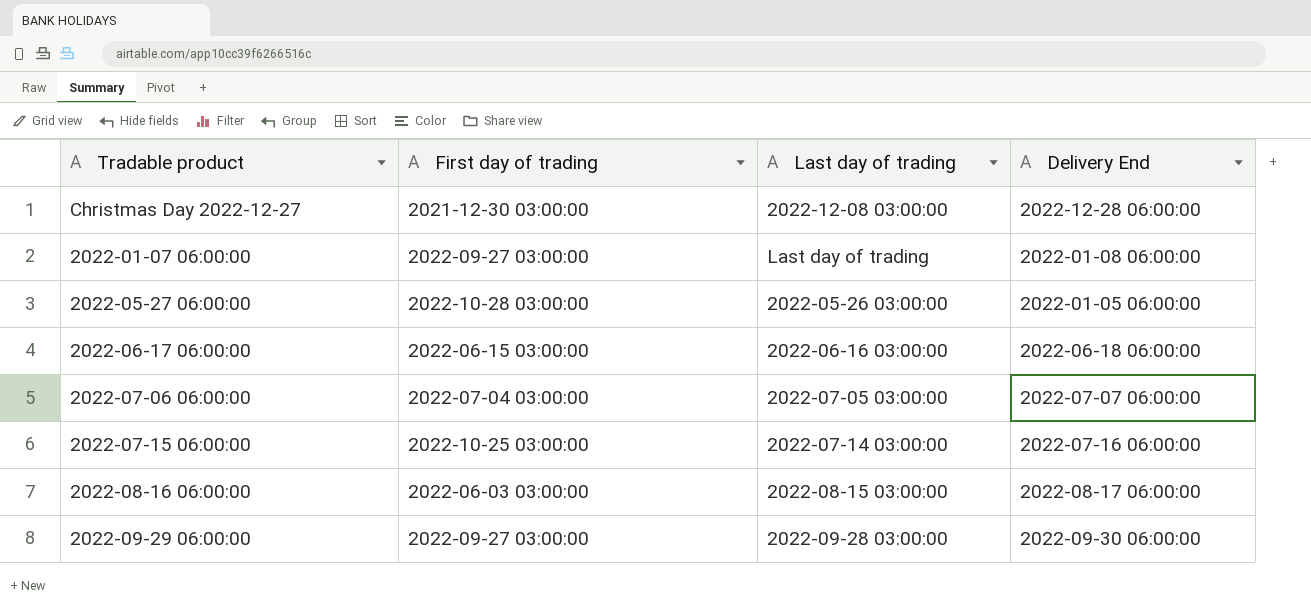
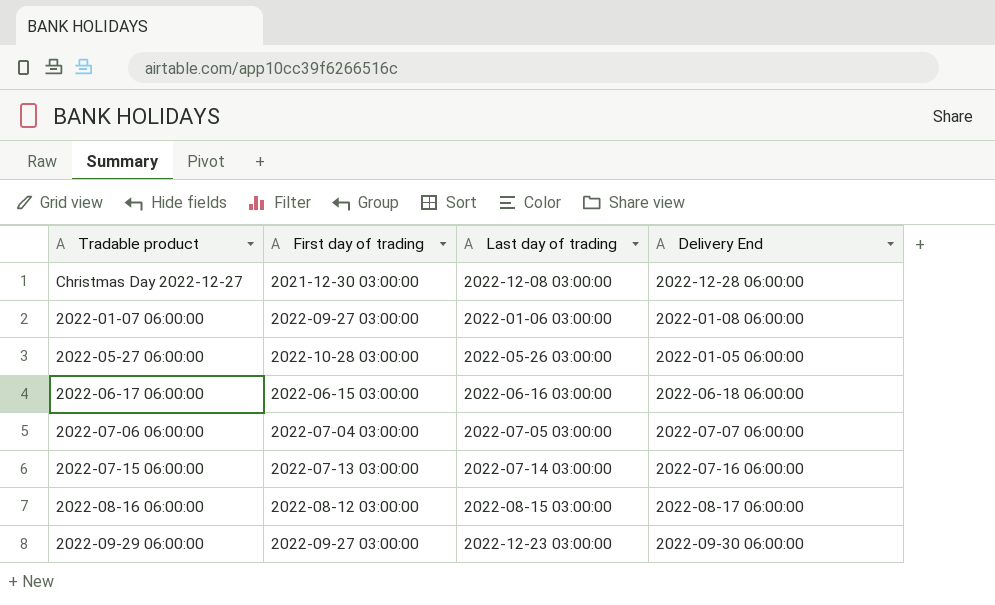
2022-01-07 06:00:00 | Last day of trading: Last day of trading -> 2022-01-06 03:00:00
2022-07-15 06:00:00 | First day of trading: 2022-10-25 03:00:00 -> 2022-07-13 03:00:00
2022-08-16 06:00:00 | First day of trading: 2022-06-03 03:00:00 -> 2022-08-12 03:00:00
2022-09-29 06:00:00 | Last day of trading: 2022-09-28 03:00:00 -> 2022-12-23 03:00:00

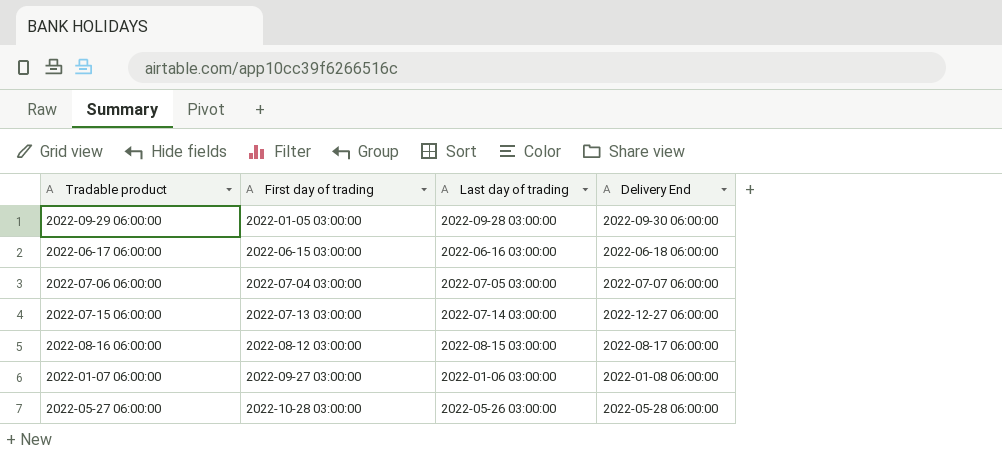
row order: none -> First day of trading ascending
row Christmas Day 2022-12-27: 2021-12-30 03:00:00 | 2022-12-08 03:00:00 | 2022-12-28 06:00:00 -> none
2022-09-29 06:00:00 | First day of trading: 2022-09-27 03:00:00 -> 2022-01-05 03:00:00
2022-09-29 06:00:00 | Last day of trading: 2022-12-23 03:00:00 -> 2022-09-28 03:00:00
2022-07-15 06:00:00 | Delivery End: 2022-07-16 06:00:00 -> 2022-12-27 06:00:00
2022-05-27 06:00:00 | Delivery End: 2022-01-05 06:00:00 -> 2022-05-28 06:00:00

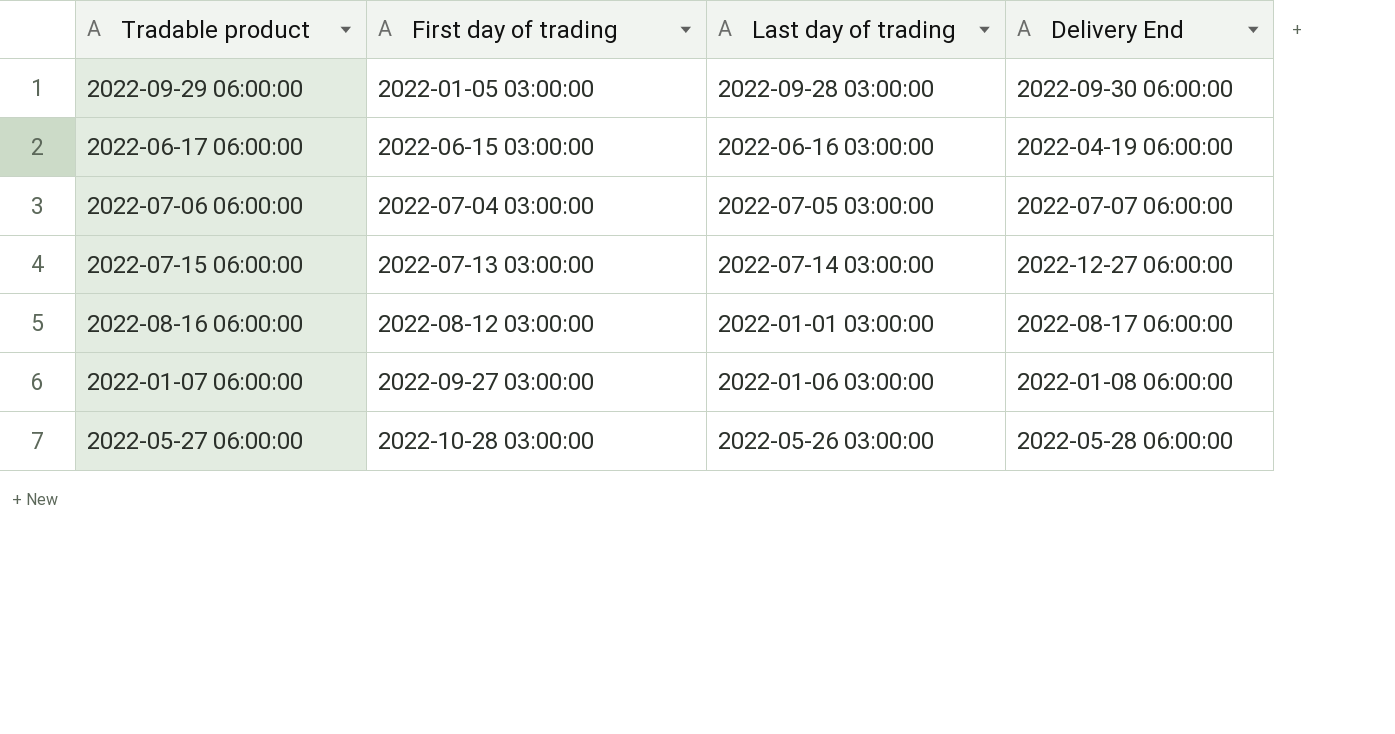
2022-06-17 06:00:00 | Delivery End: 2022-06-18 06:00:00 -> 2022-04-19 06:00:00
2022-08-16 06:00:00 | Last day of trading: 2022-08-15 03:00:00 -> 2022-01-01 03:00:00

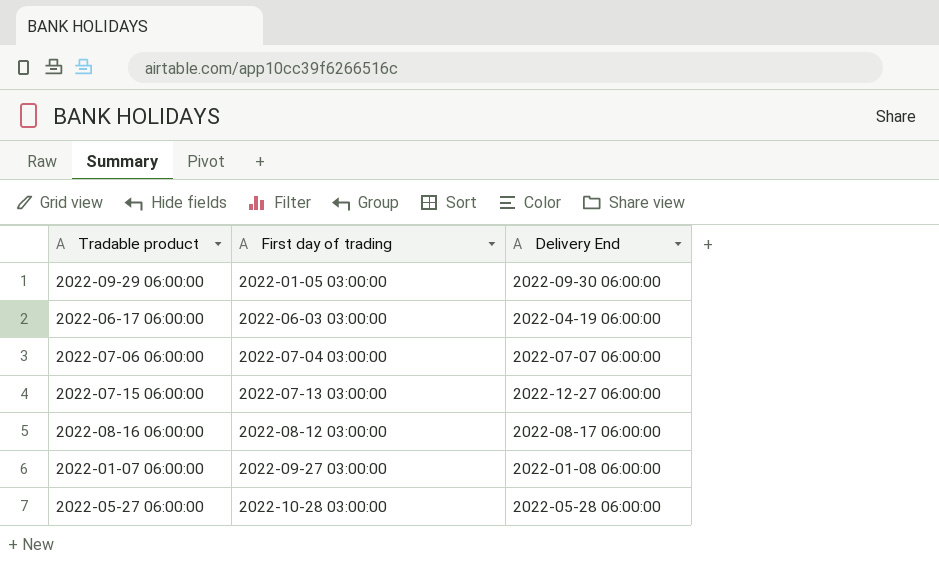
column Last day of trading | position: 3 -> none
2022-06-17 06:00:00 | First day of trading: 2022-06-15 03:00:00 -> 2022-06-03 03:00:00

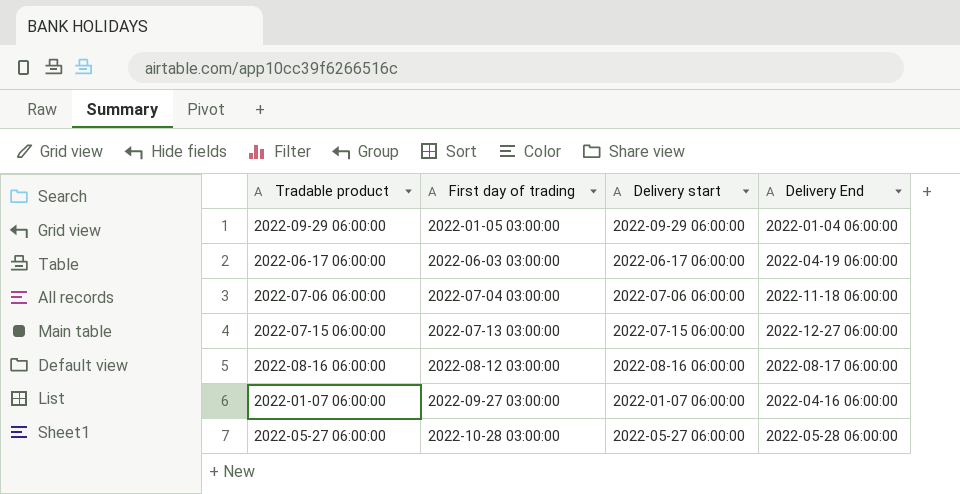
column Delivery start | position: none -> 3
2022-09-29 06:00:00 | Delivery End: 2022-09-30 06:00:00 -> 2022-01-04 06:00:00
2022-07-06 06:00:00 | Delivery End: 2022-07-07 06:00:00 -> 2022-11-18 06:00:00
2022-01-07 06:00:00 | Delivery End: 2022-01-08 06:00:00 -> 2022-04-16 06:00:00

